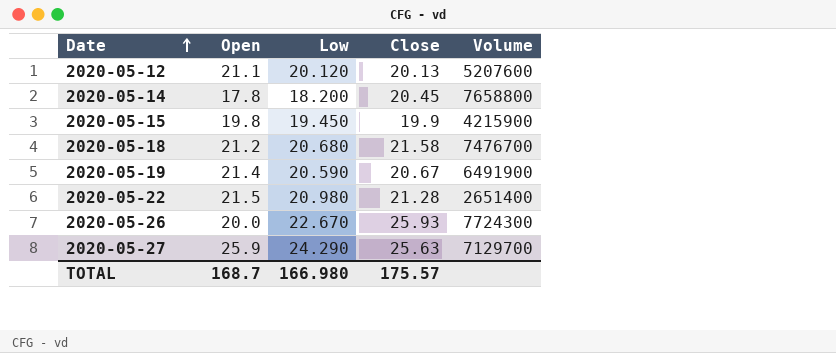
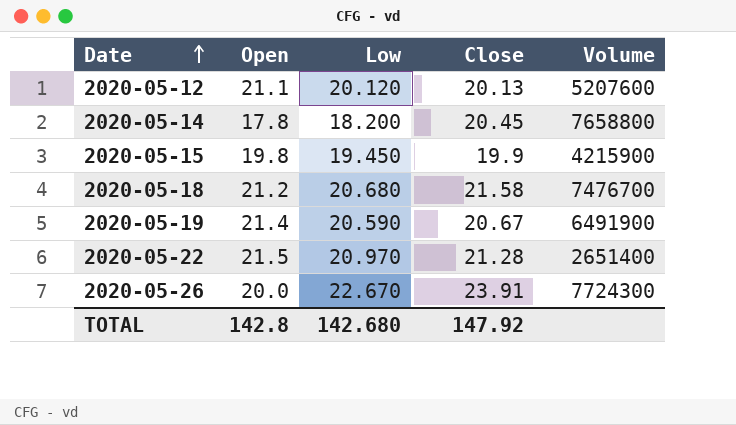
row 2020-05-27: 25.9 | 24.290 | 25.63 | 7129700 -> none
2020-05-22 | Low: 20.980 -> 20.970
2020-05-26 | Close: 25.93 -> 23.91
TOTAL | Open: 168.7 -> 142.8
TOTAL | Low: 166.980 -> 142.680
TOTAL | Close: 175.57 -> 147.92

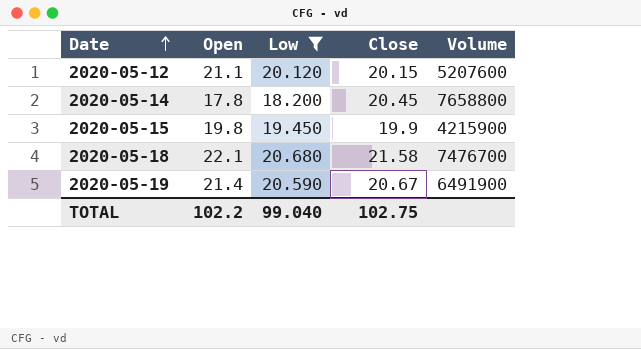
filter: none -> Low <= 20.680
2020-05-12 | Close: 20.13 -> 20.15
2020-05-18 | Open: 21.2 -> 22.1
TOTAL | Open: 142.8 -> 102.2
TOTAL | Low: 142.680 -> 99.040
TOTAL | Close: 147.92 -> 102.75

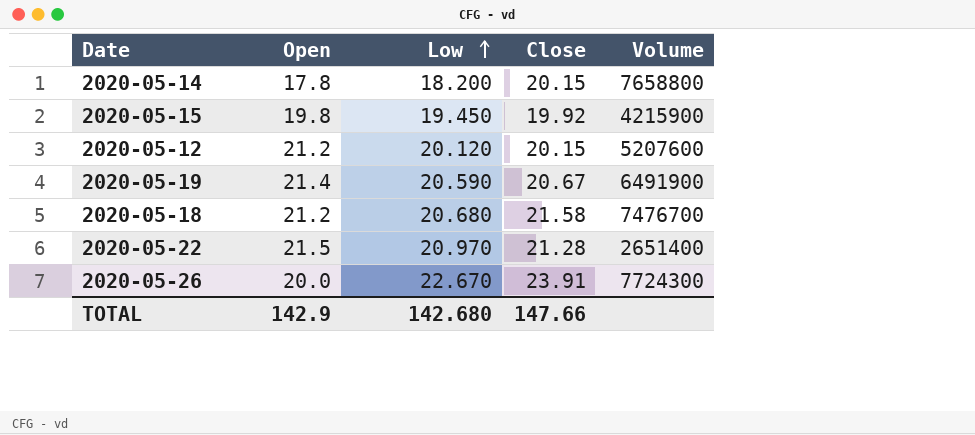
filter: Low <= 20.680 -> none
row order: Date ascending -> Low ascending
2020-05-14 | Close: 20.45 -> 20.15
2020-05-15 | Close: 19.9 -> 19.92
2020-05-12 | Open: 21.1 -> 21.2
2020-05-18 | Open: 22.1 -> 21.2
TOTAL | Open: 102.2 -> 142.9
TOTAL | Low: 99.040 -> 142.680
TOTAL | Close: 102.75 -> 147.66

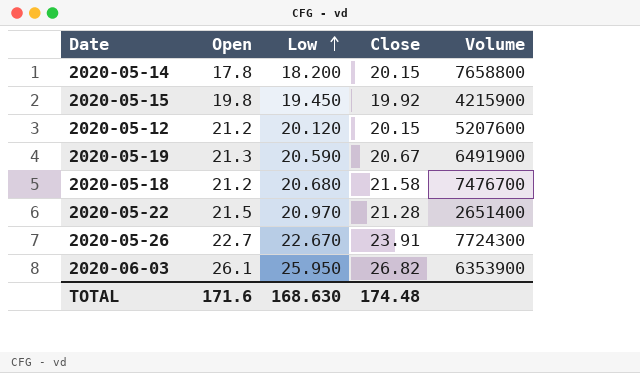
2020-05-19 | Open: 21.4 -> 21.3
2020-05-26 | Open: 20.0 -> 22.7
row 2020-06-03: none -> 26.1 | 25.950 | 26.82 | 6353900
TOTAL | Open: 142.9 -> 171.6
TOTAL | Low: 142.680 -> 168.630
TOTAL | Close: 147.66 -> 174.48

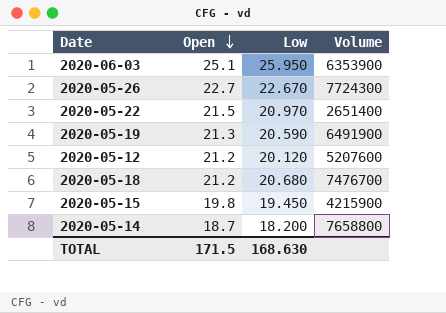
row order: Low ascending -> Open descending
column Close | position: 4 -> none
2020-06-03 | Open: 26.1 -> 25.1
2020-05-14 | Open: 17.8 -> 18.7
TOTAL | Open: 171.6 -> 171.5

